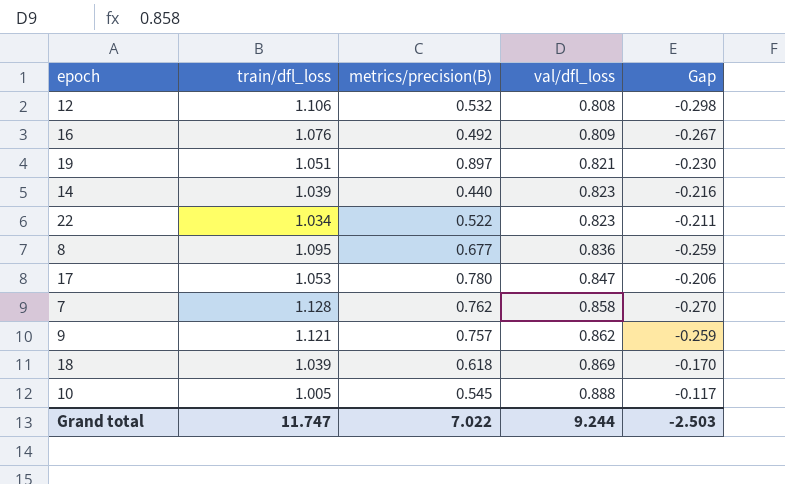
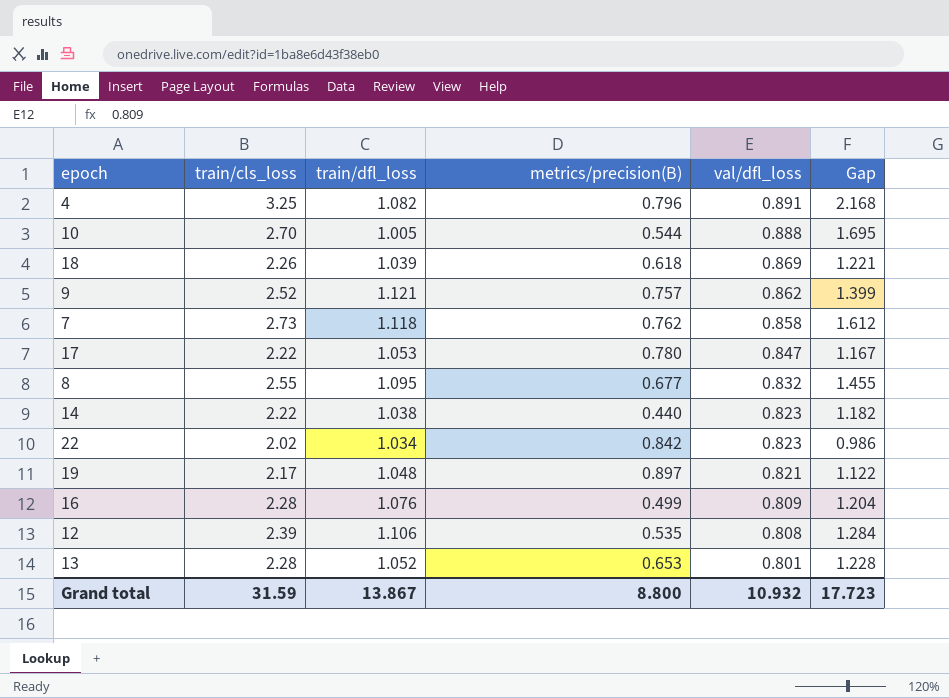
row order: val/dfl_loss ascending -> val/dfl_loss descending
column train/cls_loss | position: none -> 2
column Gap | formula: [val/dfl_loss] - [train/dfl_loss] -> [train/cls_loss] - [train/dfl_loss]
row 4: none -> 3.25 | 1.082 | 0.796 | 0.891 | 2.168
10 | metrics/precision(B): 0.545 -> 0.544
7 | train/dfl_loss: 1.128 -> 1.118
8 | val/dfl_loss: 0.836 -> 0.832
14 | train/dfl_loss: 1.039 -> 1.038
22 | metrics/precision(B): 0.522 -> 0.842
19 | train/dfl_loss: 1.051 -> 1.048
16 | metrics/precision(B): 0.492 -> 0.499
12 | metrics/precision(B): 0.532 -> 0.535
row 13: none -> 2.28 | 1.052 | 0.653 | 0.801 | 1.228
Grand total | train/dfl_loss: 11.747 -> 13.867
Grand total | metrics/precision(B): 7.022 -> 8.800
Grand total | val/dfl_loss: 9.244 -> 10.932
Grand total | Gap: -2.503 -> 17.723

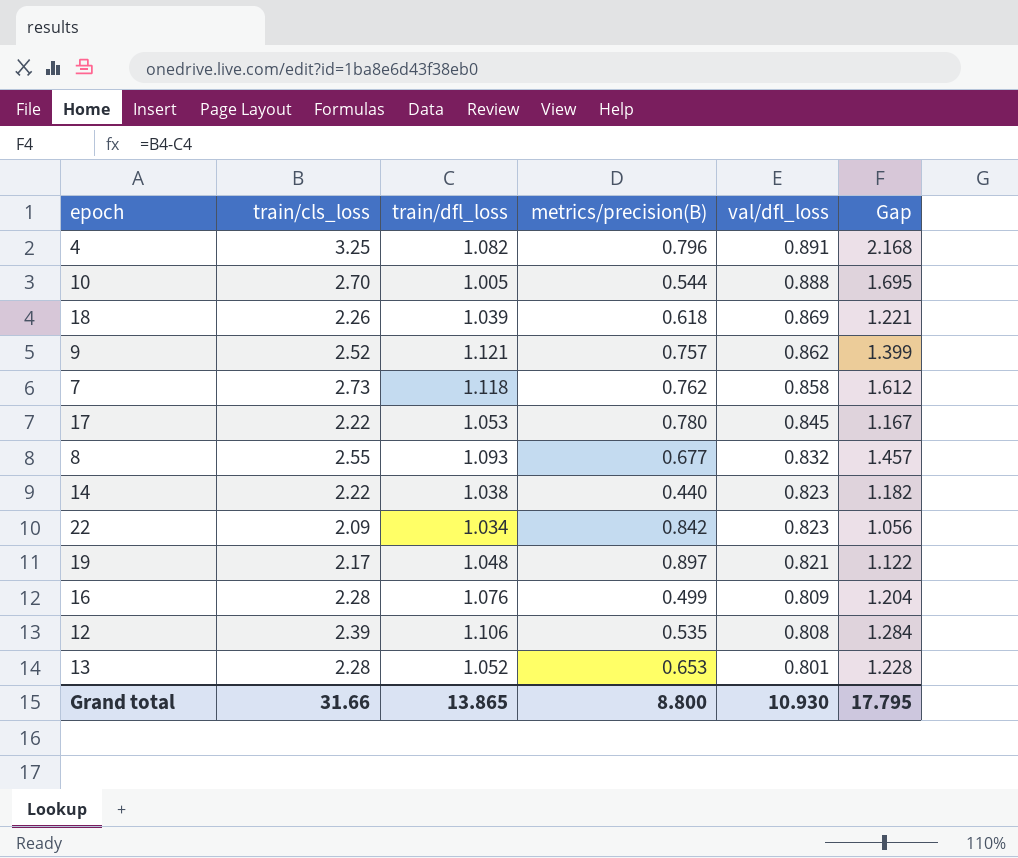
17 | val/dfl_loss: 0.847 -> 0.845
8 | train/dfl_loss: 1.095 -> 1.093
8 | Gap: 1.455 -> 1.457
22 | train/cls_loss: 2.02 -> 2.09
22 | Gap: 0.986 -> 1.056
Grand total | train/cls_loss: 31.59 -> 31.66
Grand total | train/dfl_loss: 13.867 -> 13.865
Grand total | val/dfl_loss: 10.932 -> 10.930
Grand total | Gap: 17.723 -> 17.795

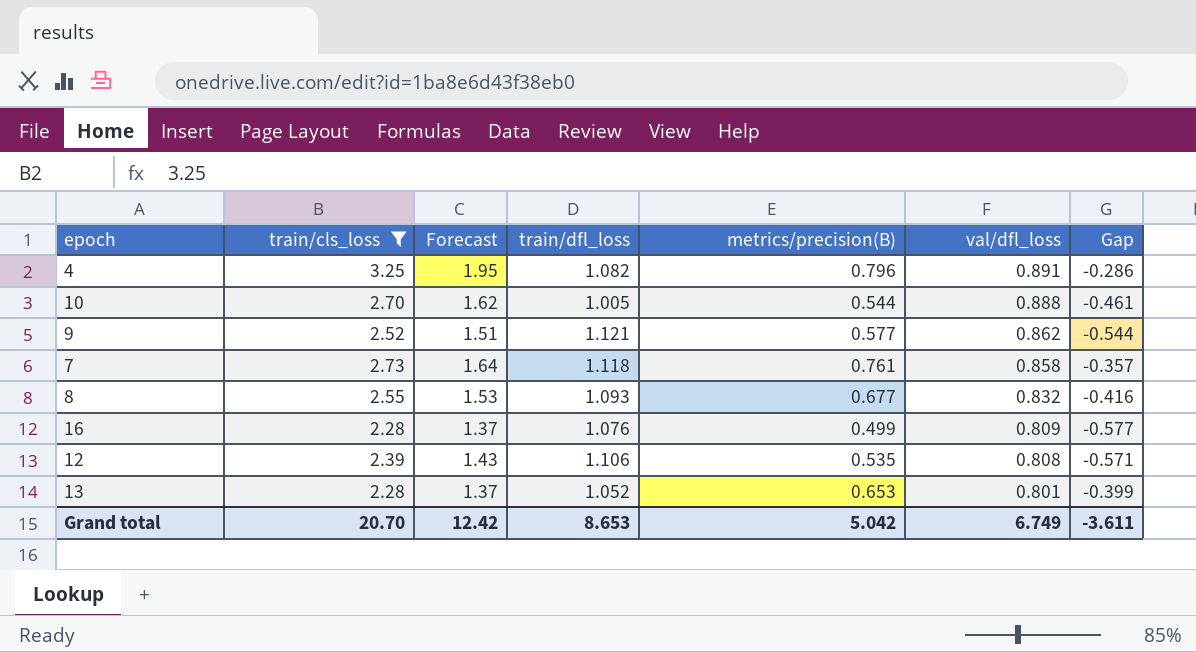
filter: none -> train/cls_loss >= 2.28
column Forecast | formula: none -> [train/cls_loss] * 0.6
column Gap | formula: [train/cls_loss] - [train/dfl_loss] -> [metrics/precision(B)] - [train/dfl_loss]
9 | metrics/precision(B): 0.757 -> 0.577
7 | metrics/precision(B): 0.762 -> 0.761
Grand total | train/cls_loss: 31.66 -> 20.70
Grand total | train/dfl_loss: 13.865 -> 8.653
Grand total | metrics/precision(B): 8.800 -> 5.042
Grand total | val/dfl_loss: 10.930 -> 6.749
Grand total | Gap: 17.795 -> -3.611

